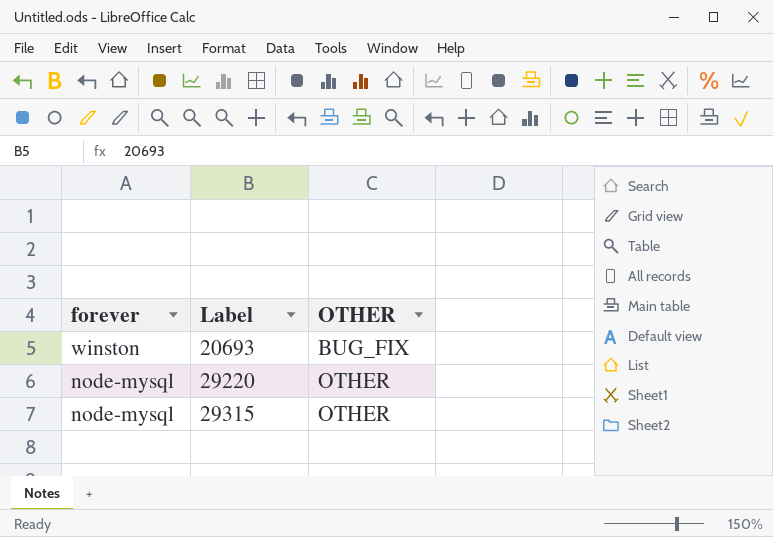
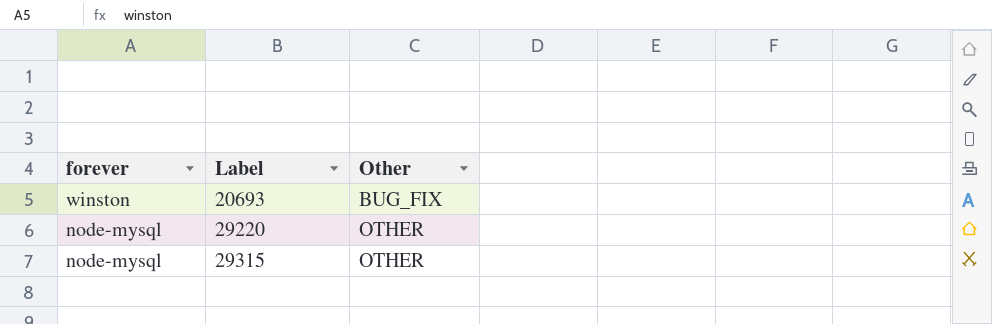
column name: OTHER -> Other

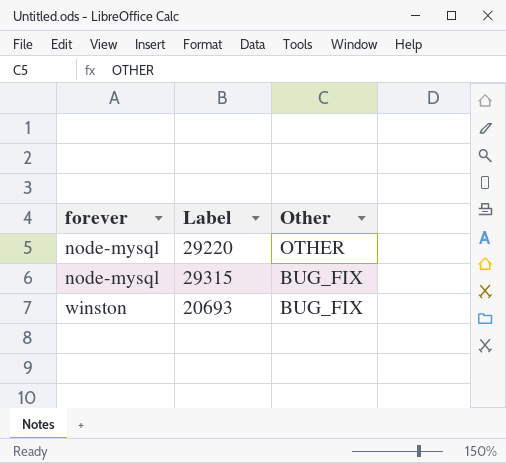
row order: forever descending -> forever ascending
29315 | Other: OTHER -> BUG_FIX

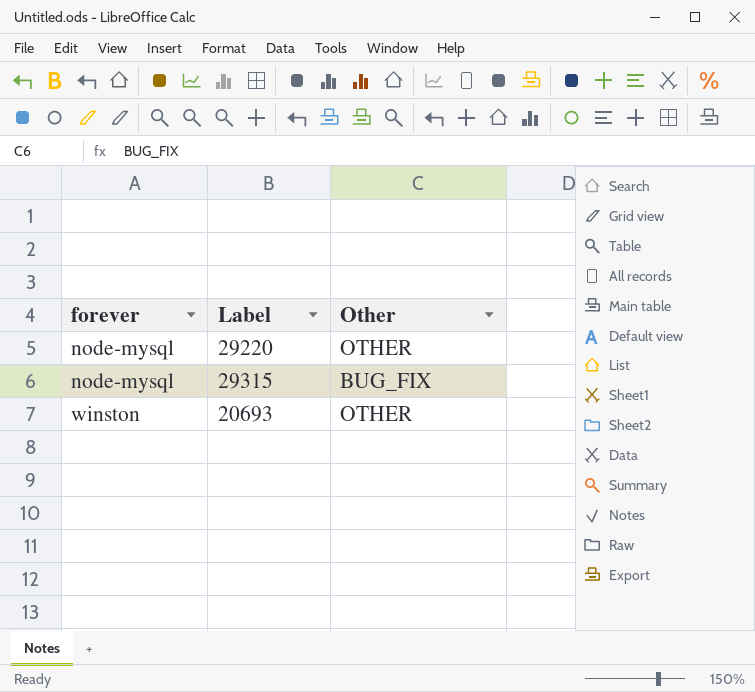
20693 | Other: BUG_FIX -> OTHER

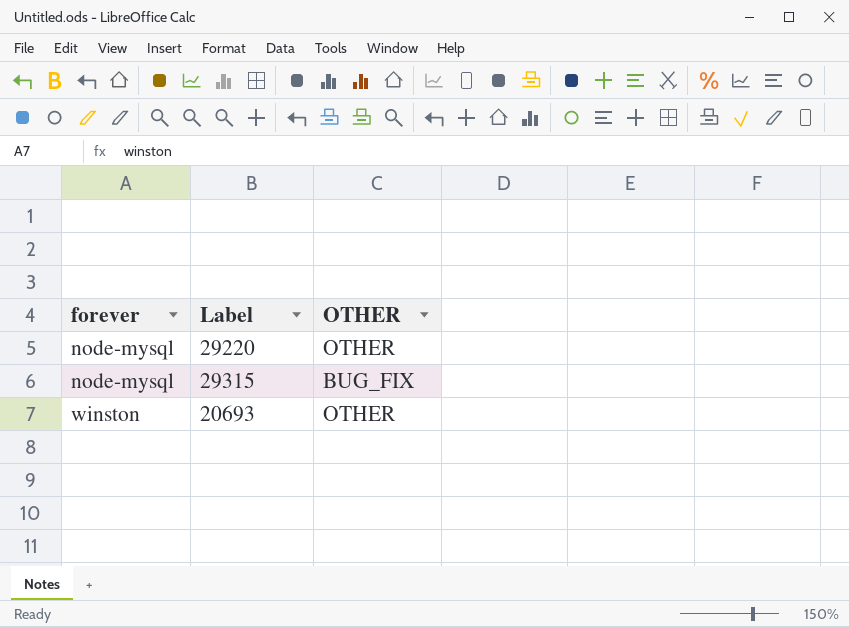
column name: Other -> OTHER

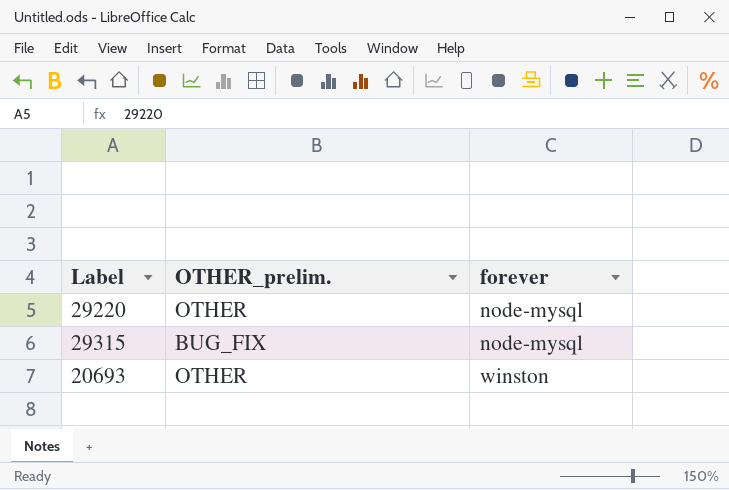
column name: OTHER -> OTHER_prelim.
column forever | position: 1 -> 3

